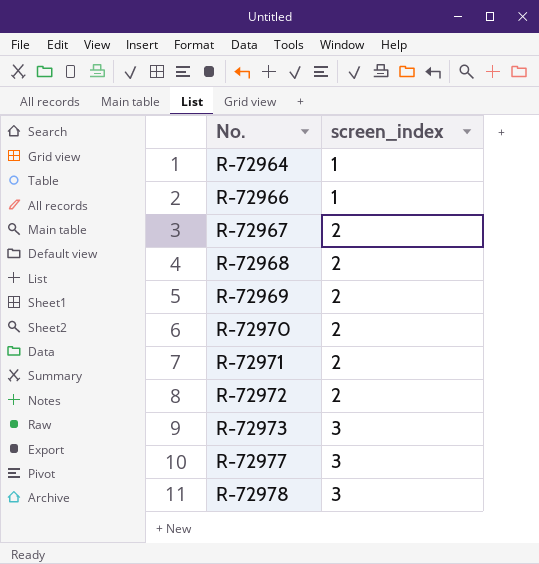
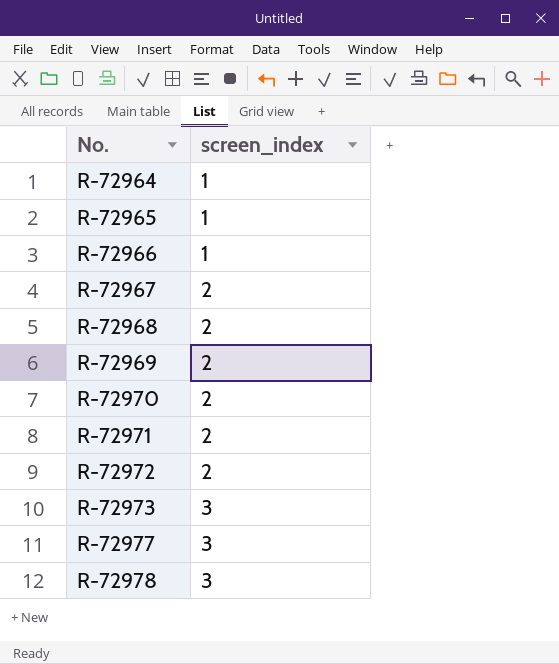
row R-72965: none -> 1

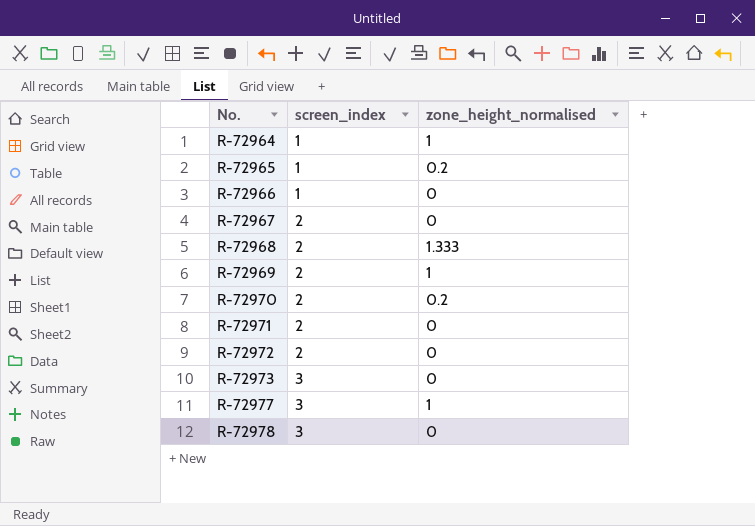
column zone_height_normalised | position: none -> 3

